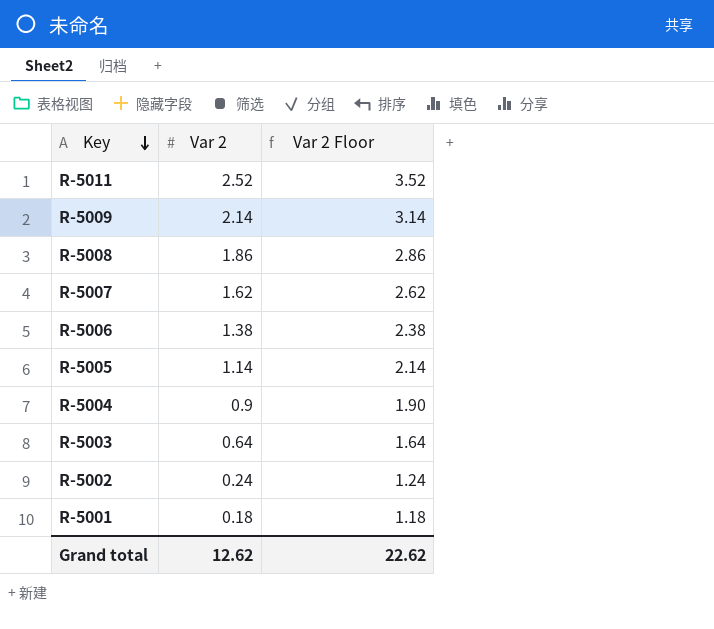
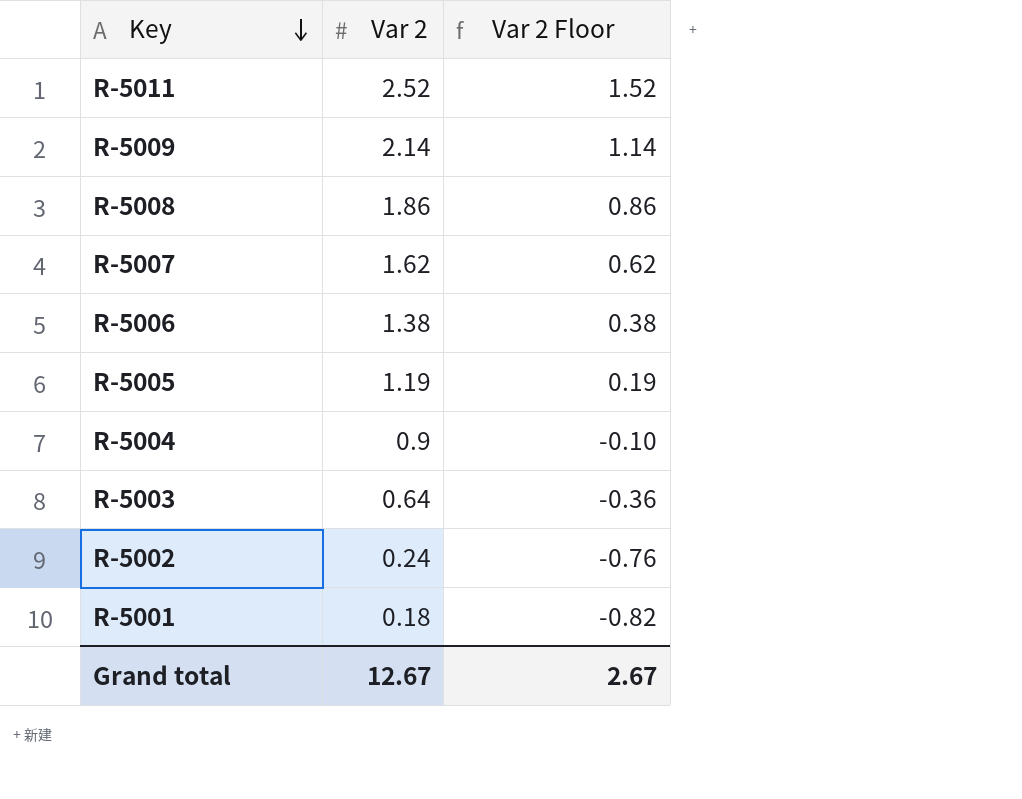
column Var 2 Floor | formula: [Var 2] + 1 -> [Var 2] - 1
R-5005 | Var 2: 1.14 -> 1.19
Grand total | Var 2: 12.62 -> 12.67
Grand total | Var 2 Floor: 22.62 -> 2.67

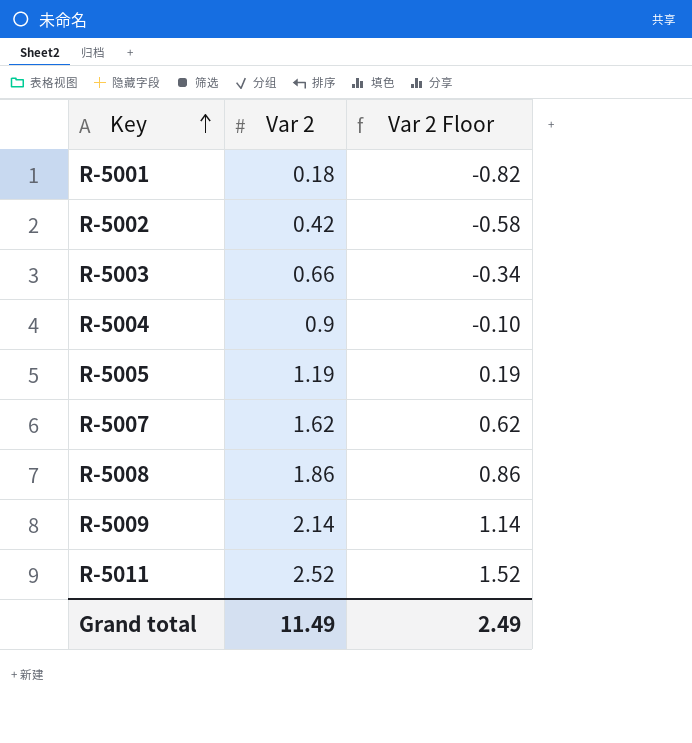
row order: Key descending -> Key ascending
row R-5006: 1.38 | 0.38 -> none
R-5002 | Var 2: 0.24 -> 0.42
R-5002 | Var 2 Floor: -0.76 -> -0.58
R-5003 | Var 2: 0.64 -> 0.66
R-5003 | Var 2 Floor: -0.36 -> -0.34
Grand total | Var 2: 12.67 -> 11.49
Grand total | Var 2 Floor: 2.67 -> 2.49

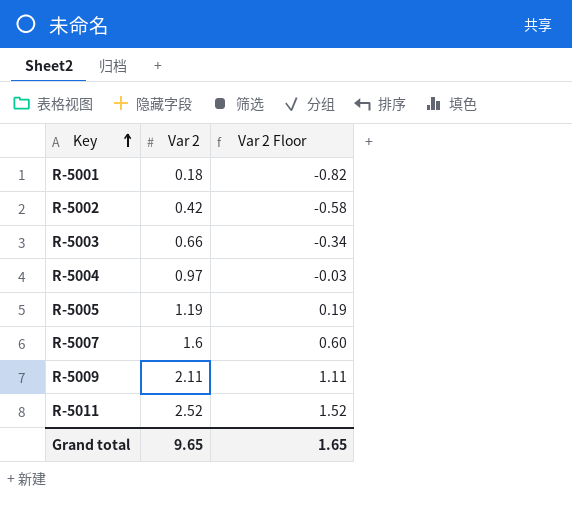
row R-5008: 1.86 | 0.86 -> none
R-5004 | Var 2: 0.9 -> 0.97
R-5004 | Var 2 Floor: -0.10 -> -0.03
R-5007 | Var 2: 1.62 -> 1.6
R-5007 | Var 2 Floor: 0.62 -> 0.60
R-5009 | Var 2: 2.14 -> 2.11
R-5009 | Var 2 Floor: 1.14 -> 1.11
Grand total | Var 2: 11.49 -> 9.65
Grand total | Var 2 Floor: 2.49 -> 1.65

